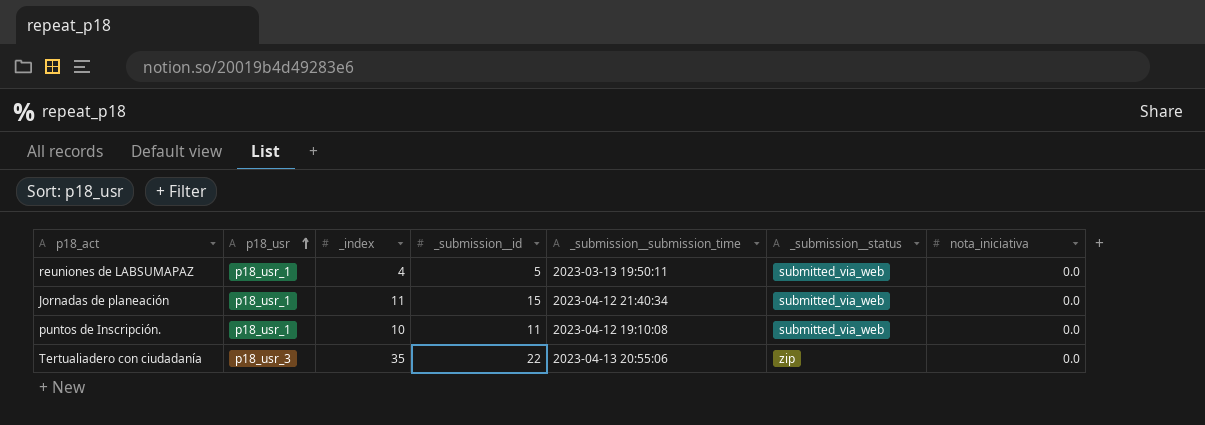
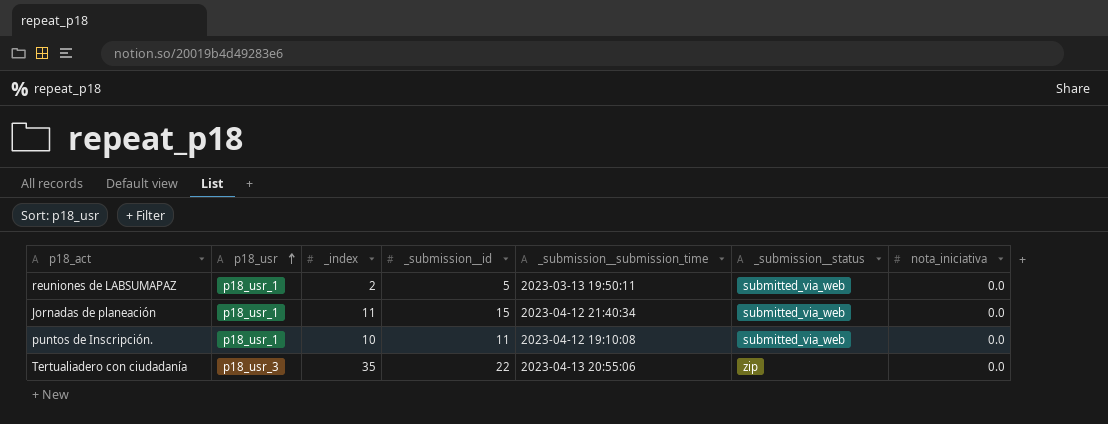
reuniones de LABSUMAPAZ | _index: 4 -> 2

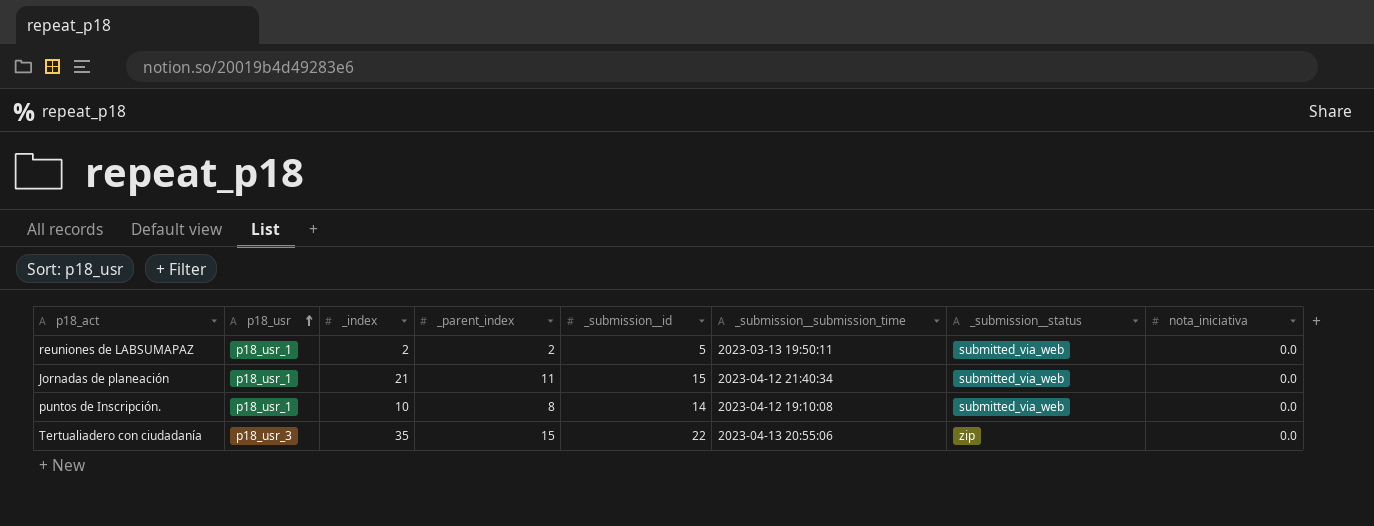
column _parent_index | position: none -> 4
Jornadas de planeación | _index: 11 -> 21
puntos de Inscripción. | _submission__id: 11 -> 14

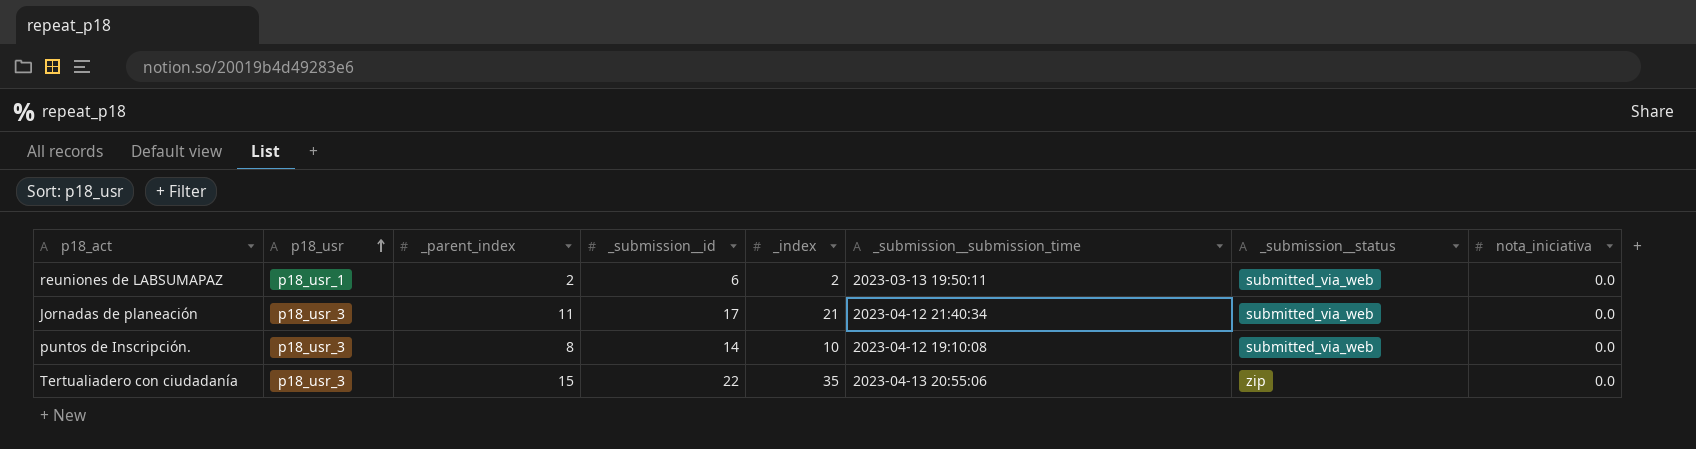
column _index | position: 3 -> 5
reuniones de LABSUMAPAZ | _submission__id: 5 -> 6
Jornadas de planeación | p18_usr: p18_usr_1 -> p18_usr_3
Jornadas de planeación | _submission__id: 15 -> 17
puntos de Inscripción. | p18_usr: p18_usr_1 -> p18_usr_3

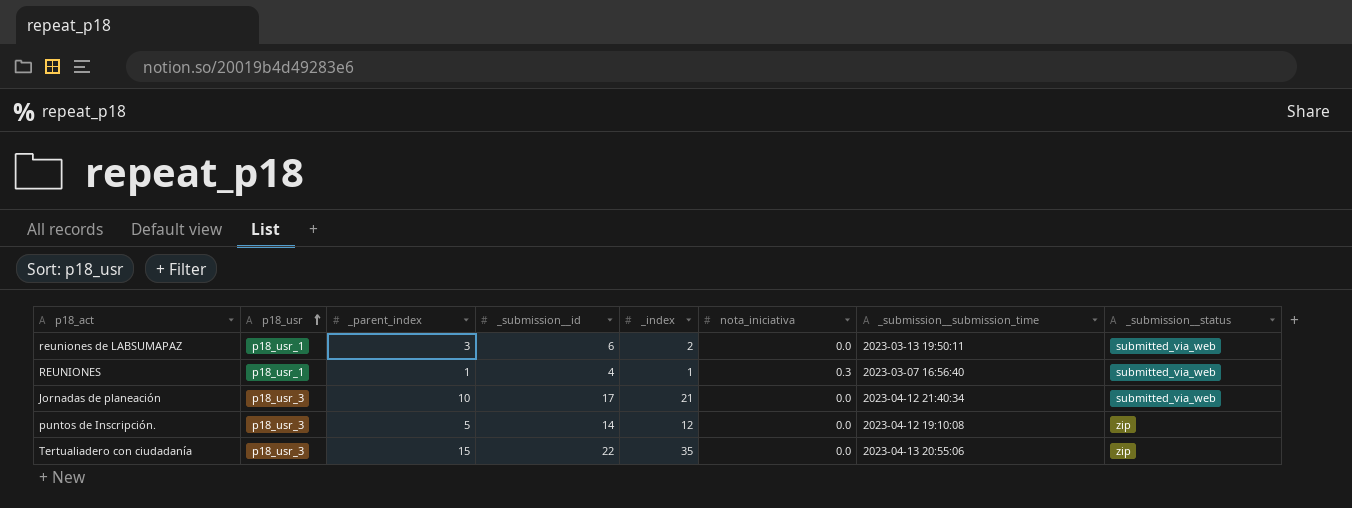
column nota_iniciativa | position: 8 -> 6
reuniones de LABSUMAPAZ | _parent_index: 2 -> 3
row REUNIONES: none -> p18_usr_1 | 1 | 4 | 1 | 0.3 | 2023-03-07 16:56:40 | submitted_via_web
Jornadas de planeación | _parent_index: 11 -> 10
puntos de Inscripción. | _parent_index: 8 -> 5
puntos de Inscripción. | _index: 10 -> 12
puntos de Inscripción. | _submission__status: submitted_via_web -> zip

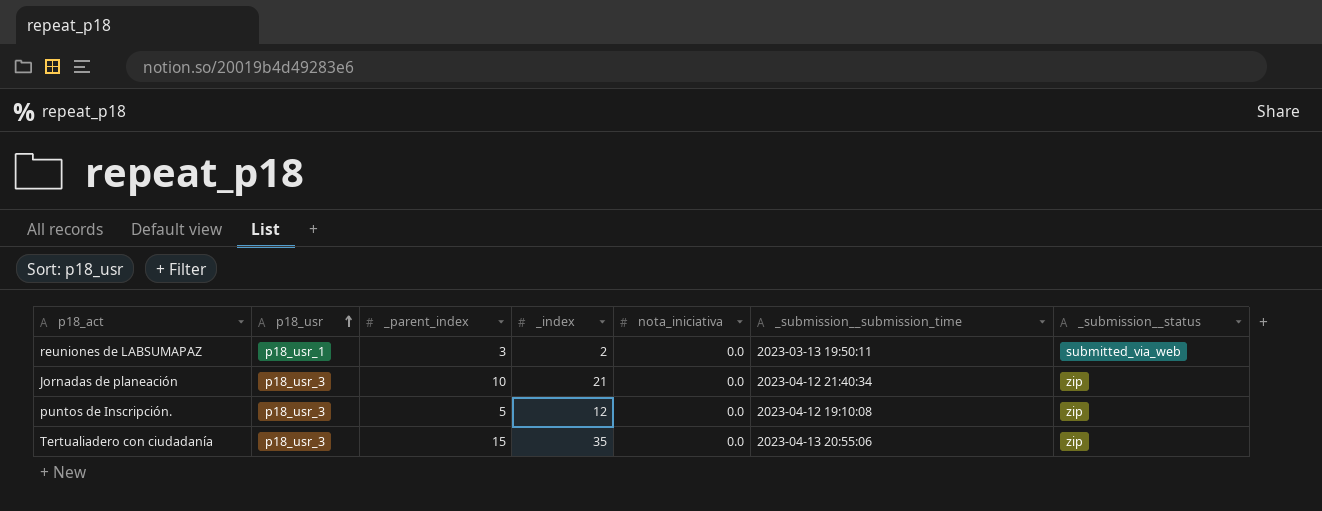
column _submission__id | position: 4 -> none
row REUNIONES: p18_usr_1 | 1 | 4 | 1 | 0.3 | 2023-03-07 16:56:40 | submitted_via_web -> none
Jornadas de planeación | _submission__status: submitted_via_web -> zip

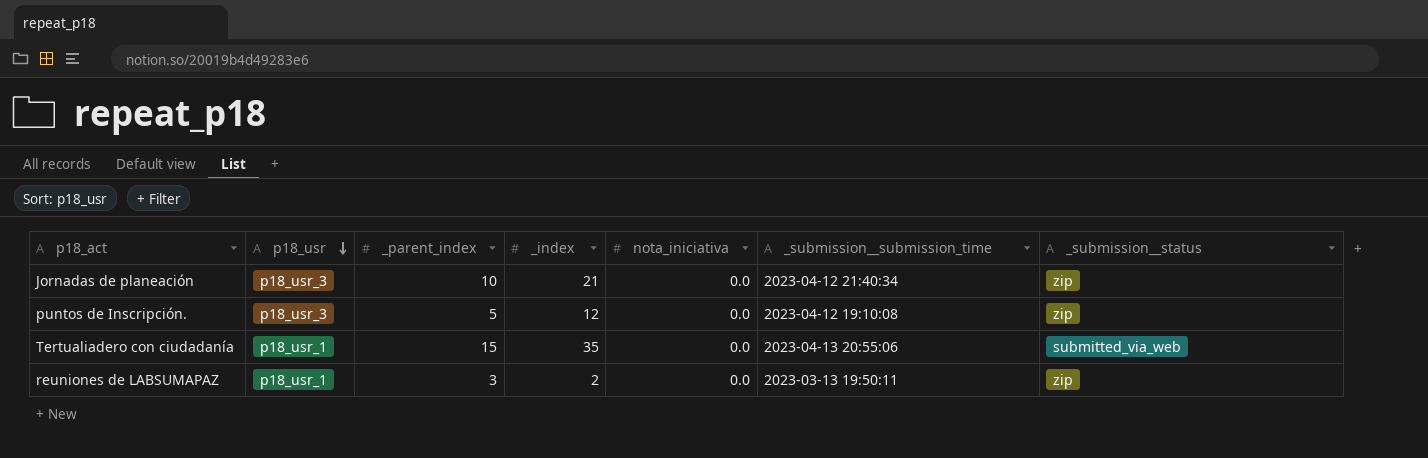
row order: p18_usr ascending -> p18_usr descending
Tertualiadero con ciudadanía | p18_usr: p18_usr_3 -> p18_usr_1
Tertualiadero con ciudadanía | _submission__status: zip -> submitted_via_web
reuniones de LABSUMAPAZ | _submission__status: submitted_via_web -> zip

